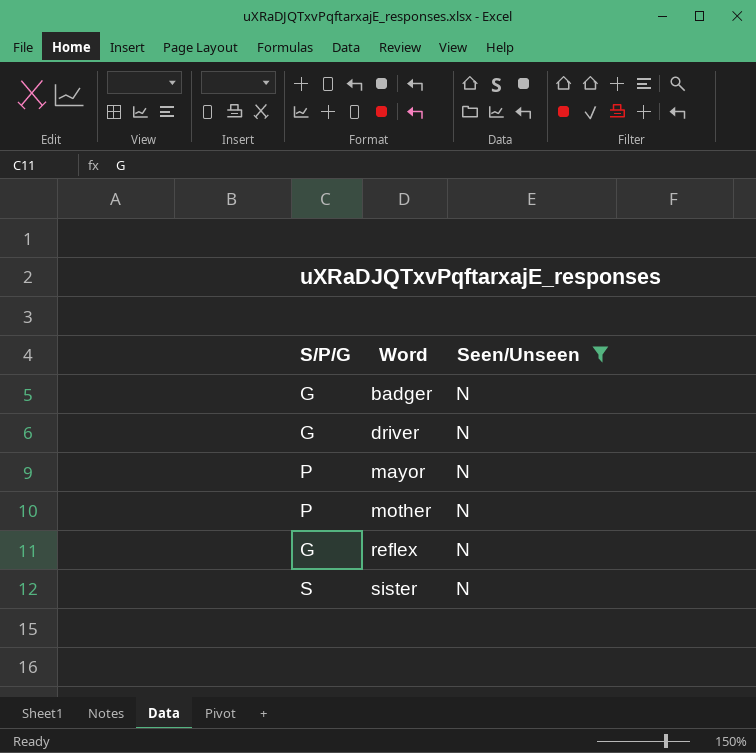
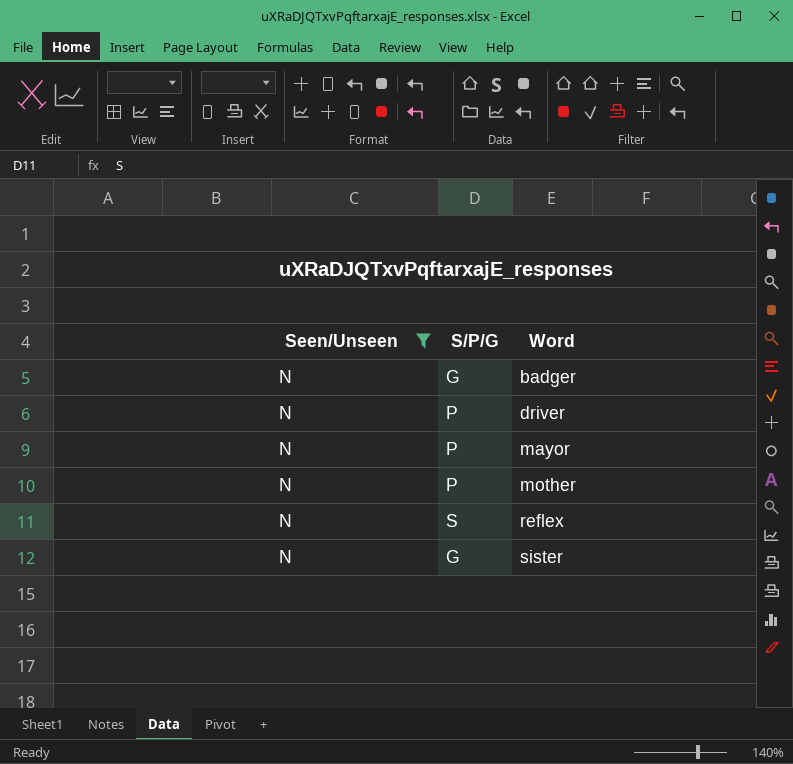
column Seen/Unseen | position: 3 -> 1
driver | S/P/G: G -> P
reflex | S/P/G: G -> S
sister | S/P/G: S -> G

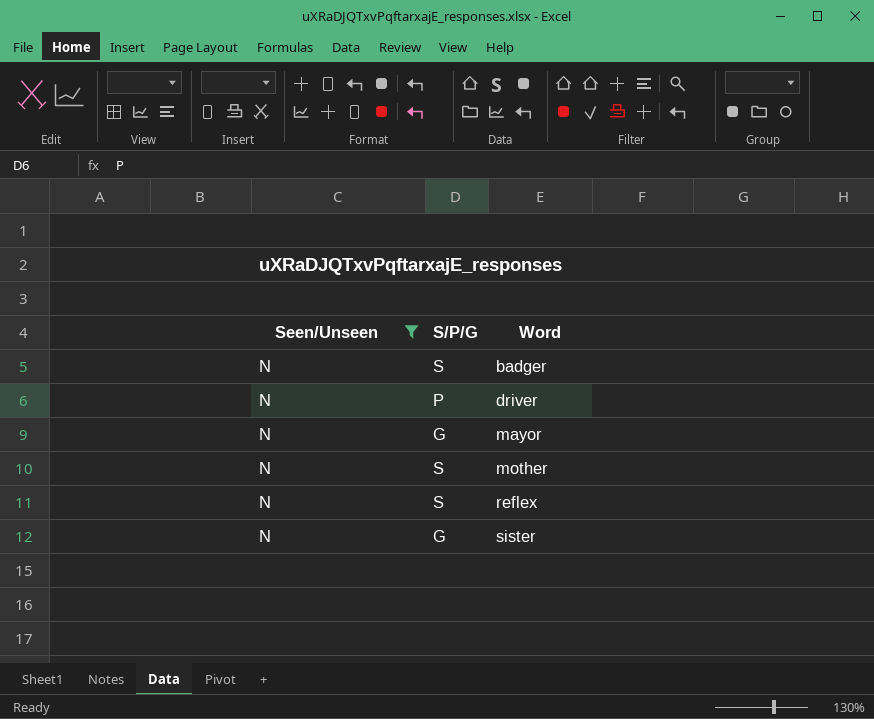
badger | S/P/G: G -> S
mayor | S/P/G: P -> G
mother | S/P/G: P -> S

